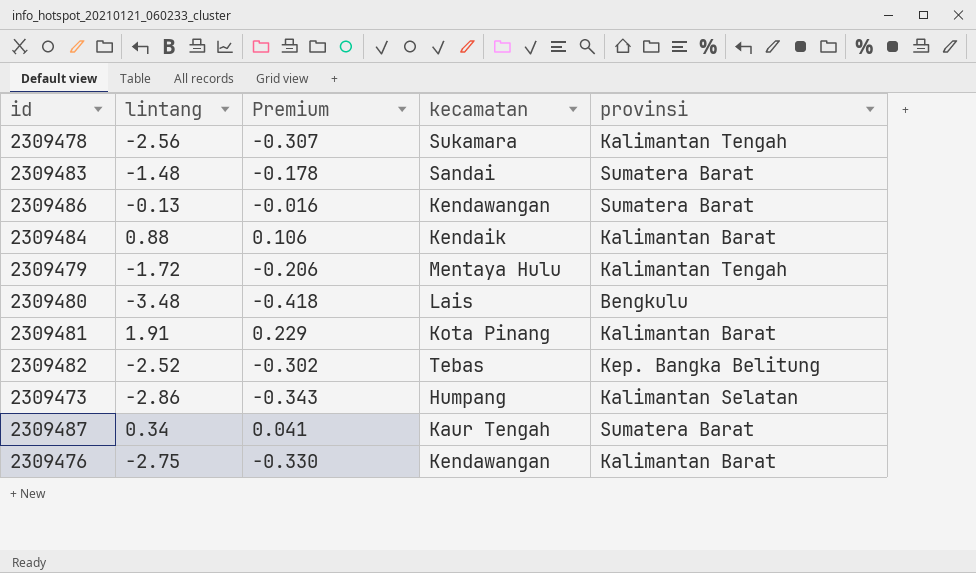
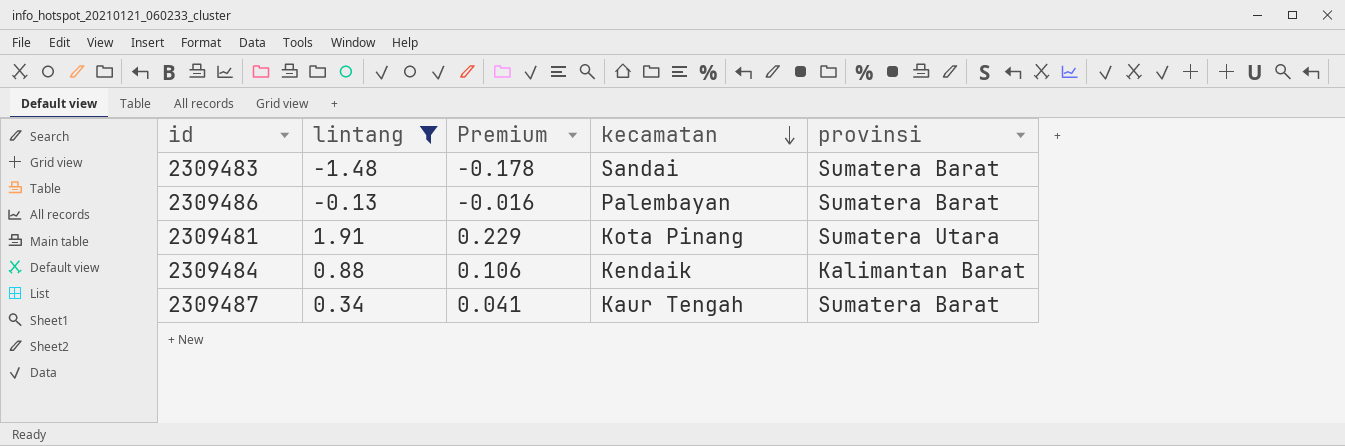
filter: none -> lintang >= -1.48
row order: none -> kecamatan descending
2309486 | kecamatan: Kendawangan -> Palembayan
2309481 | provinsi: Kalimantan Barat -> Sumatera Utara

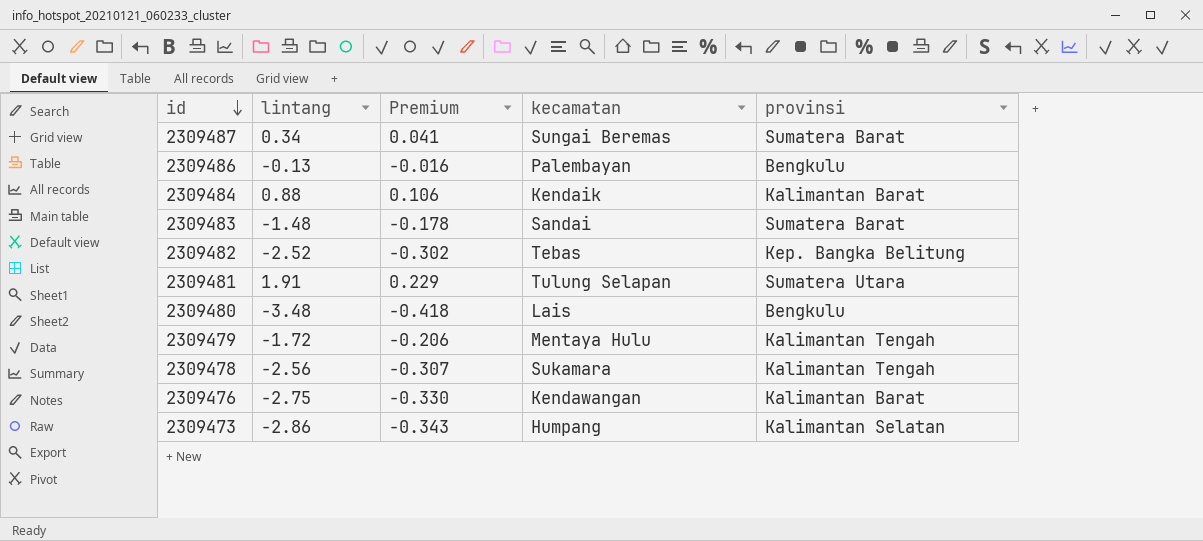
filter: lintang >= -1.48 -> none
row order: kecamatan descending -> id descending
2309487 | kecamatan: Kaur Tengah -> Sungai Beremas
2309486 | provinsi: Sumatera Barat -> Bengkulu
2309481 | kecamatan: Kota Pinang -> Tulung Selapan

